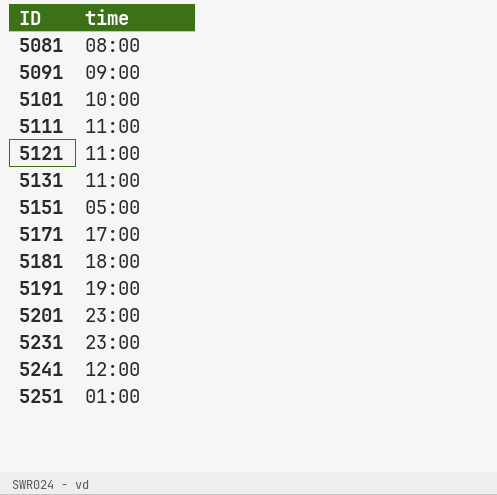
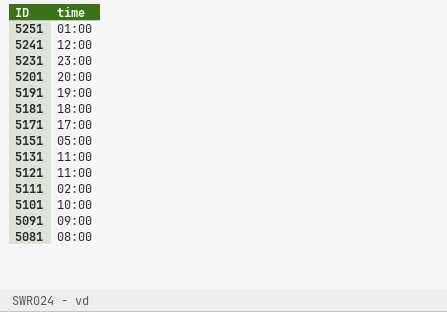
row order: ID ascending -> ID descending
5201 | time: 23:00 -> 20:00
5111 | time: 11:00 -> 02:00

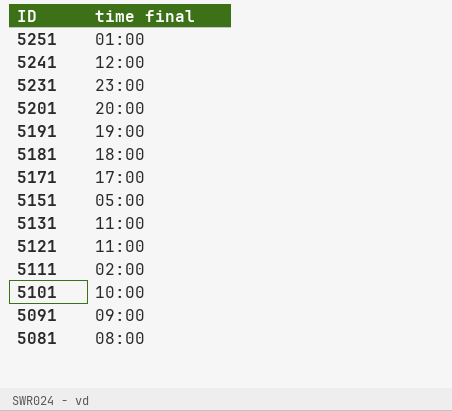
column name: time -> time final

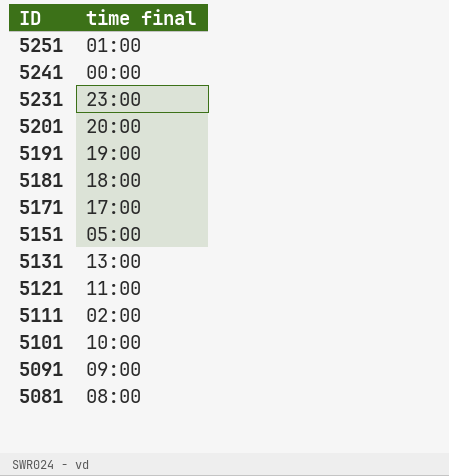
5241 | time final: 12:00 -> 00:00
5131 | time final: 11:00 -> 13:00

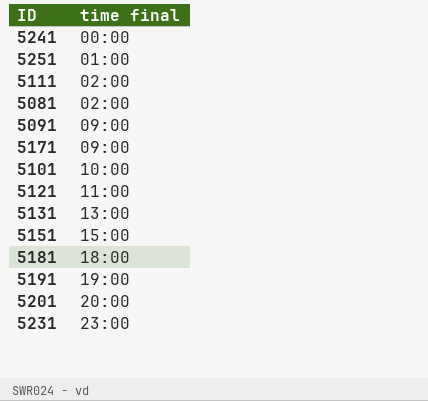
row order: ID descending -> time final ascending
5081 | time final: 08:00 -> 02:00
5171 | time final: 17:00 -> 09:00
5151 | time final: 05:00 -> 15:00

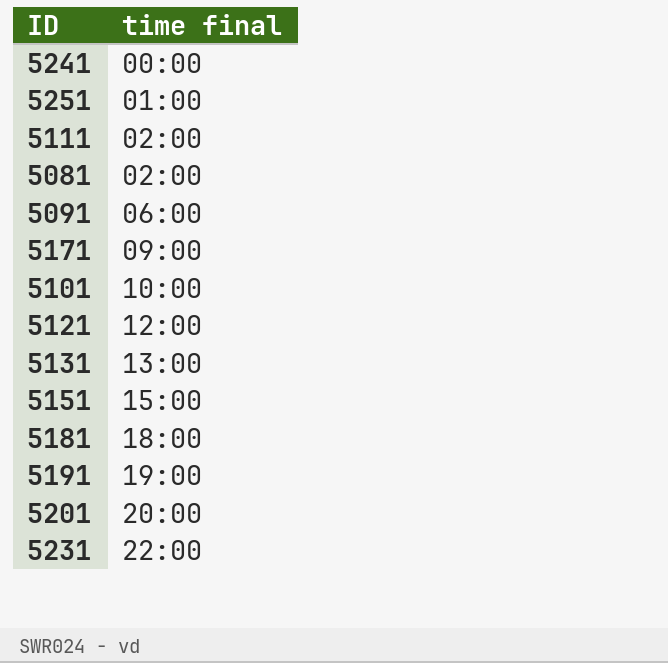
5091 | time final: 09:00 -> 06:00
5121 | time final: 11:00 -> 12:00
5231 | time final: 23:00 -> 22:00

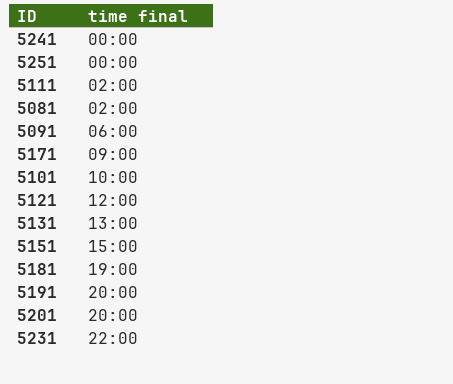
5251 | time final: 01:00 -> 00:00
5181 | time final: 18:00 -> 19:00
5191 | time final: 19:00 -> 20:00

